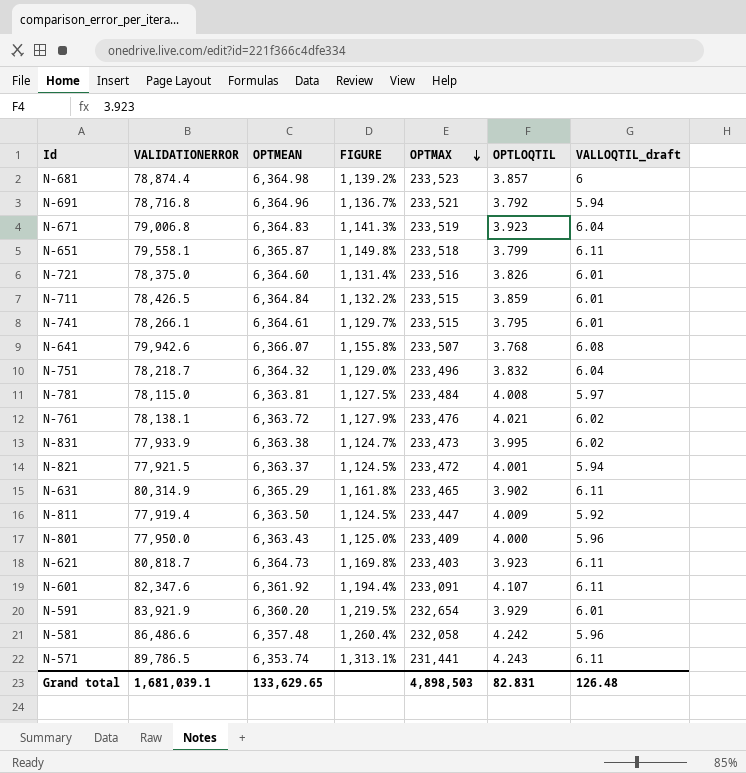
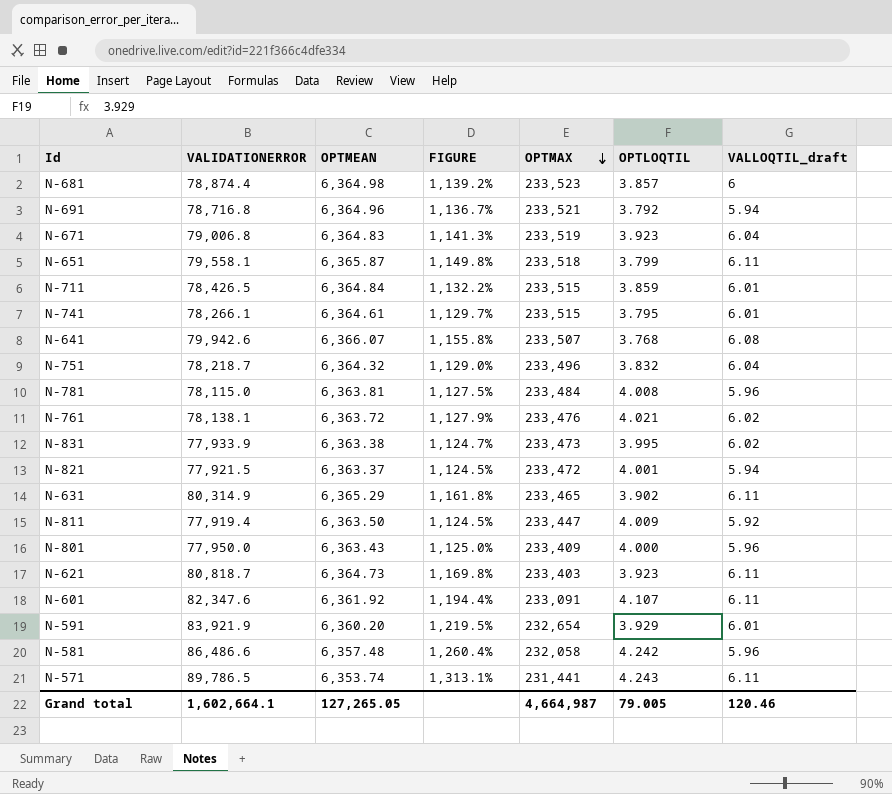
row N-721: 78,375.0 | 6,364.60 | 1,131.4% | 233,516 | 3.826 | 6.01 -> none
N-781 | VALLOQTIL_draft: 5.97 -> 5.96
Grand total | VALIDATIONERROR: 1,681,039.1 -> 1,602,664.1
Grand total | OPTMEAN: 133,629.65 -> 127,265.05
Grand total | OPTMAX: 4,898,503 -> 4,664,987
Grand total | OPTLOQTIL: 82.831 -> 79.005
Grand total | VALLOQTIL_draft: 126.48 -> 120.46

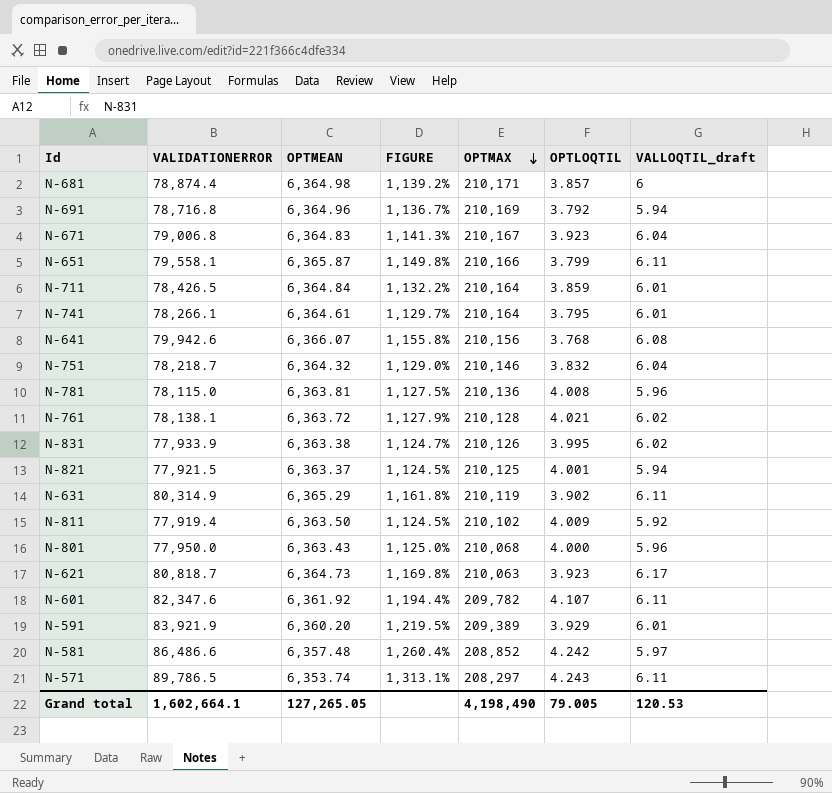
N-681 | OPTMAX: 233,523 -> 210,171
N-691 | OPTMAX: 233,521 -> 210,169
N-671 | OPTMAX: 233,519 -> 210,167
N-651 | OPTMAX: 233,518 -> 210,166
N-711 | OPTMAX: 233,515 -> 210,164
N-741 | OPTMAX: 233,515 -> 210,164
N-641 | OPTMAX: 233,507 -> 210,156
N-751 | OPTMAX: 233,496 -> 210,146
N-781 | OPTMAX: 233,484 -> 210,136
N-761 | OPTMAX: 233,476 -> 210,128
N-831 | OPTMAX: 233,473 -> 210,126
N-821 | OPTMAX: 233,472 -> 210,125
N-631 | OPTMAX: 233,465 -> 210,119
N-811 | OPTMAX: 233,447 -> 210,102
N-801 | OPTMAX: 233,409 -> 210,068
N-621 | OPTMAX: 233,403 -> 210,063
N-621 | VALLOQTIL_draft: 6.11 -> 6.17
N-601 | OPTMAX: 233,091 -> 209,782
N-591 | OPTMAX: 232,654 -> 209,389
N-581 | OPTMAX: 232,058 -> 208,852
N-581 | VALLOQTIL_draft: 5.96 -> 5.97
N-571 | OPTMAX: 231,441 -> 208,297
Grand total | OPTMAX: 4,664,987 -> 4,198,490
Grand total | VALLOQTIL_draft: 120.46 -> 120.53

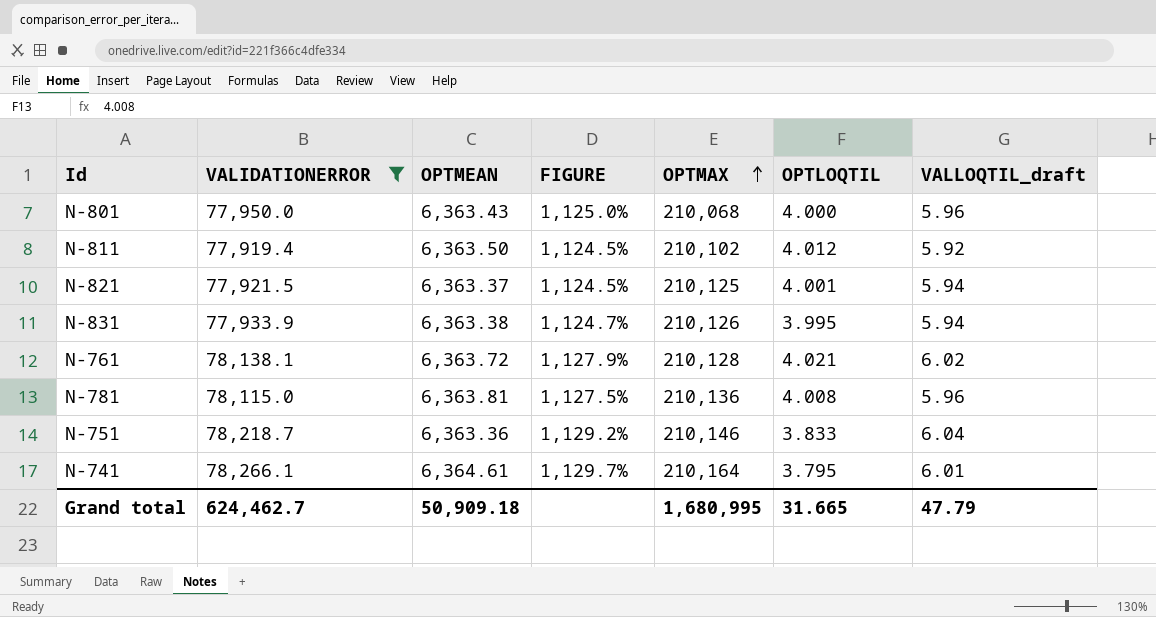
filter: none -> VALIDATIONERROR <= 78,266.1
row order: OPTMAX descending -> OPTMAX ascending
N-811 | OPTLOQTIL: 4.009 -> 4.012
N-831 | VALLOQTIL_draft: 6.02 -> 5.94
N-751 | OPTMEAN: 6,364.32 -> 6,363.36
N-751 | FIGURE: 1,129.0% -> 1,129.2%
N-751 | OPTLOQTIL: 3.832 -> 3.833
Grand total | VALIDATIONERROR: 1,602,664.1 -> 624,462.7
Grand total | OPTMEAN: 127,265.05 -> 50,909.18
Grand total | OPTMAX: 4,198,490 -> 1,680,995
Grand total | OPTLOQTIL: 79.005 -> 31.665
Grand total | VALLOQTIL_draft: 120.53 -> 47.79

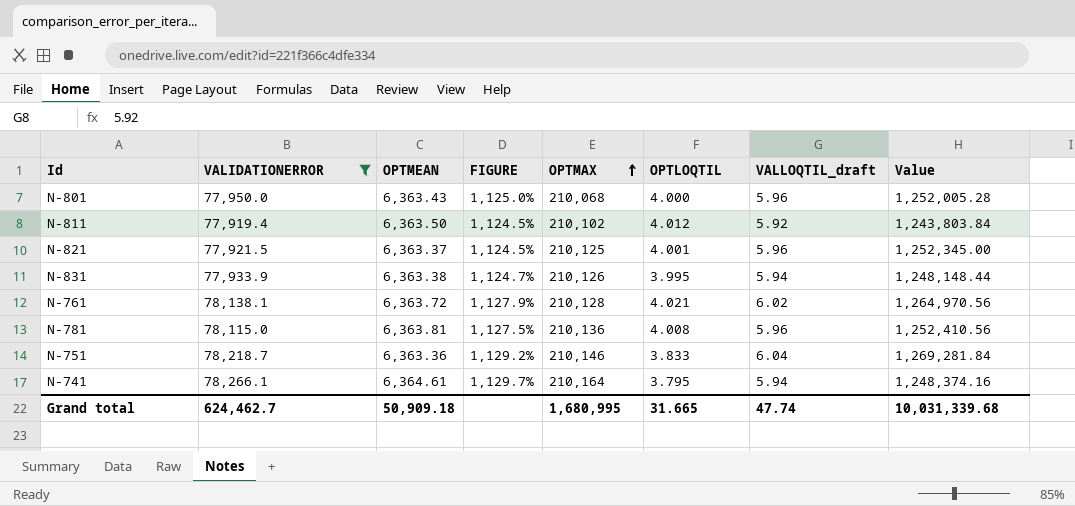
column Value | formula: none -> [OPTMAX] * [VALLOQTIL_draft]
N-821 | VALLOQTIL_draft: 5.94 -> 5.96
N-741 | VALLOQTIL_draft: 6.01 -> 5.94
Grand total | VALLOQTIL_draft: 47.79 -> 47.74

